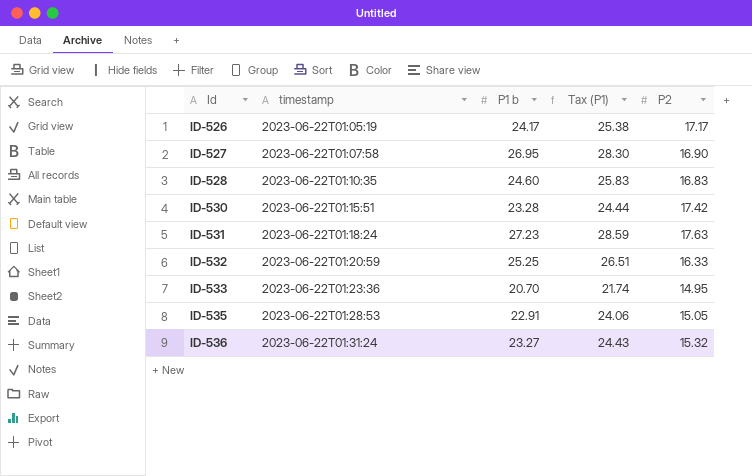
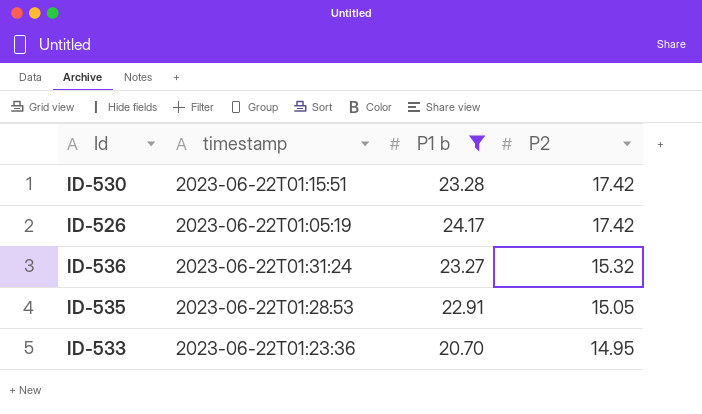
filter: none -> P1 b <= 24.17
row order: Id ascending -> P2 descending
column Tax (P1) | formula: [P1 b] * 1.05 -> none
ID-526 | P2: 17.17 -> 17.42

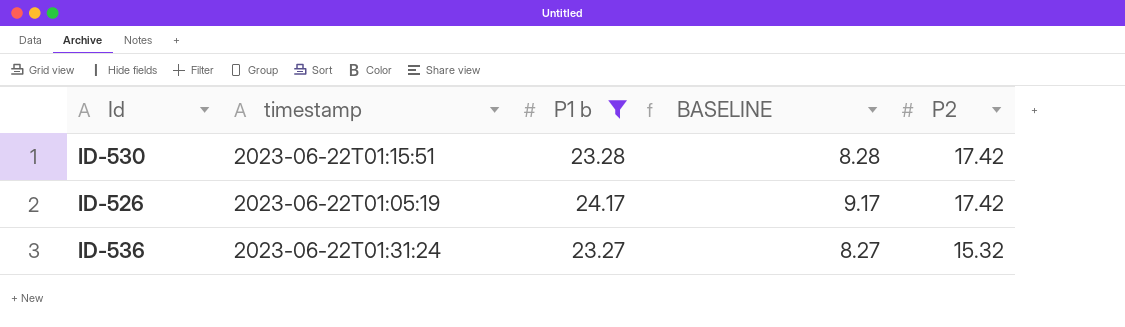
column BASELINE | formula: none -> [P1 b] - 15
row ID-535: 2023-06-22T01:28:53 | 22.91 | 15.05 -> none
row ID-533: 2023-06-22T01:23:36 | 20.70 | 14.95 -> none

